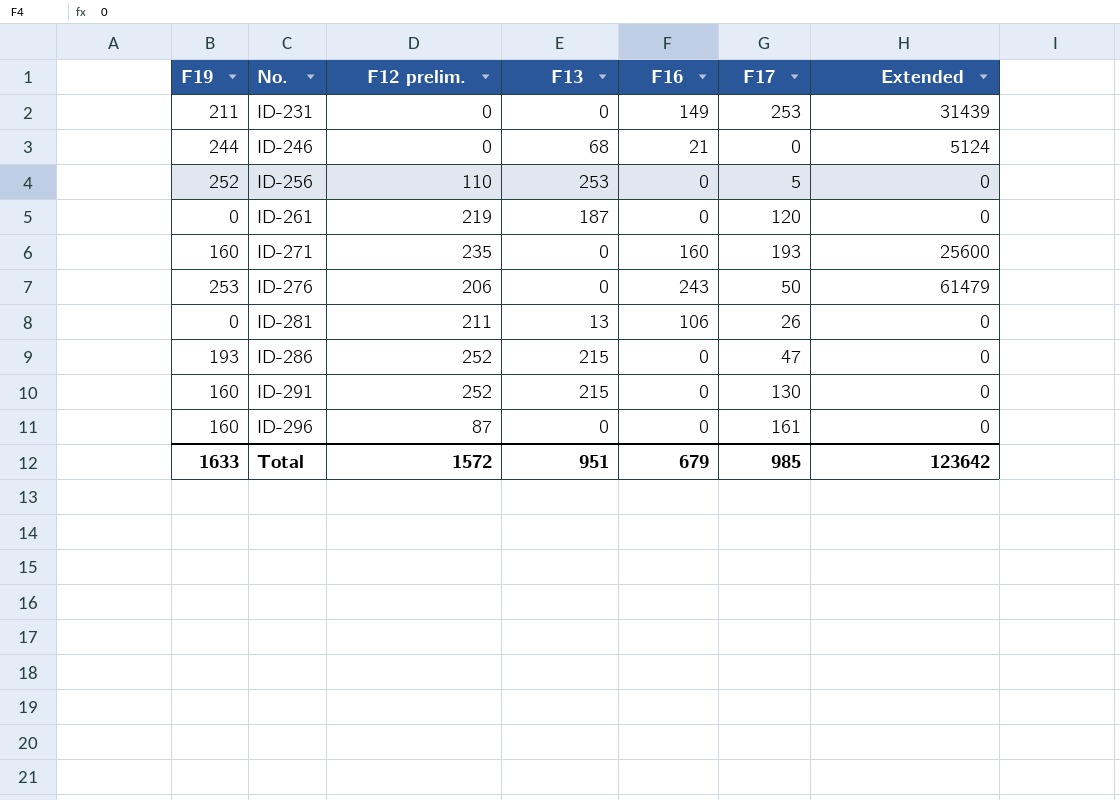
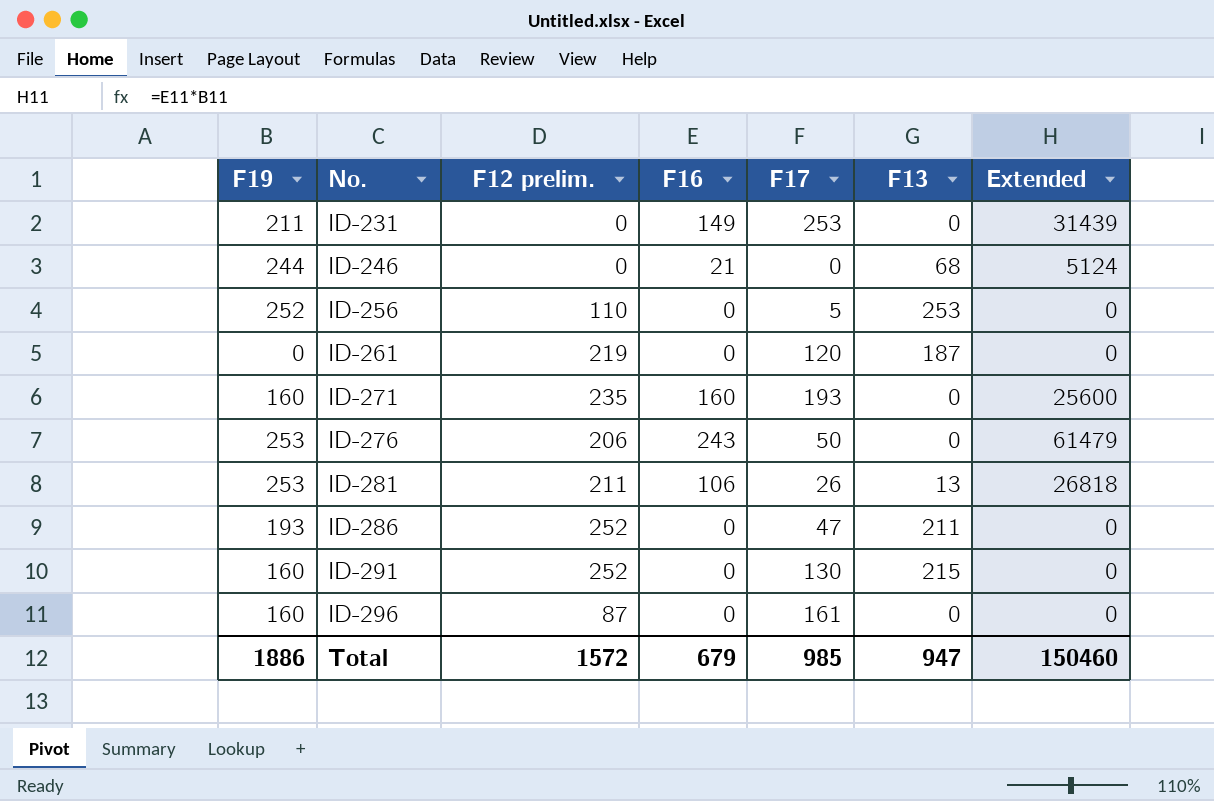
column F13 | position: 4 -> 6
ID-281 | F19: 0 -> 253
ID-281 | Extended: 0 -> 26818
ID-286 | F13: 215 -> 211
Total | F19: 1633 -> 1886
Total | F13: 951 -> 947
Total | Extended: 123642 -> 150460

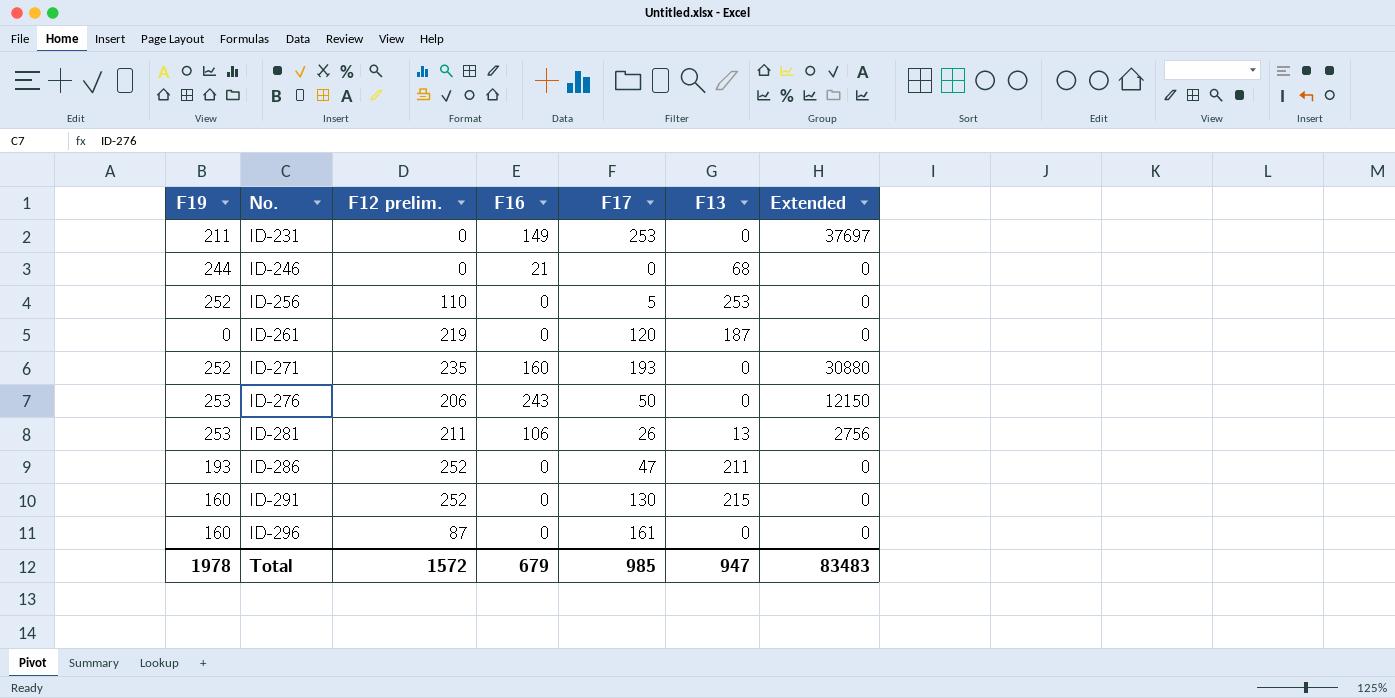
column Extended | formula: [F19] * [F16] -> [F16] * [F17]
ID-271 | F19: 160 -> 252
Total | F19: 1886 -> 1978
Total | Extended: 150460 -> 83483

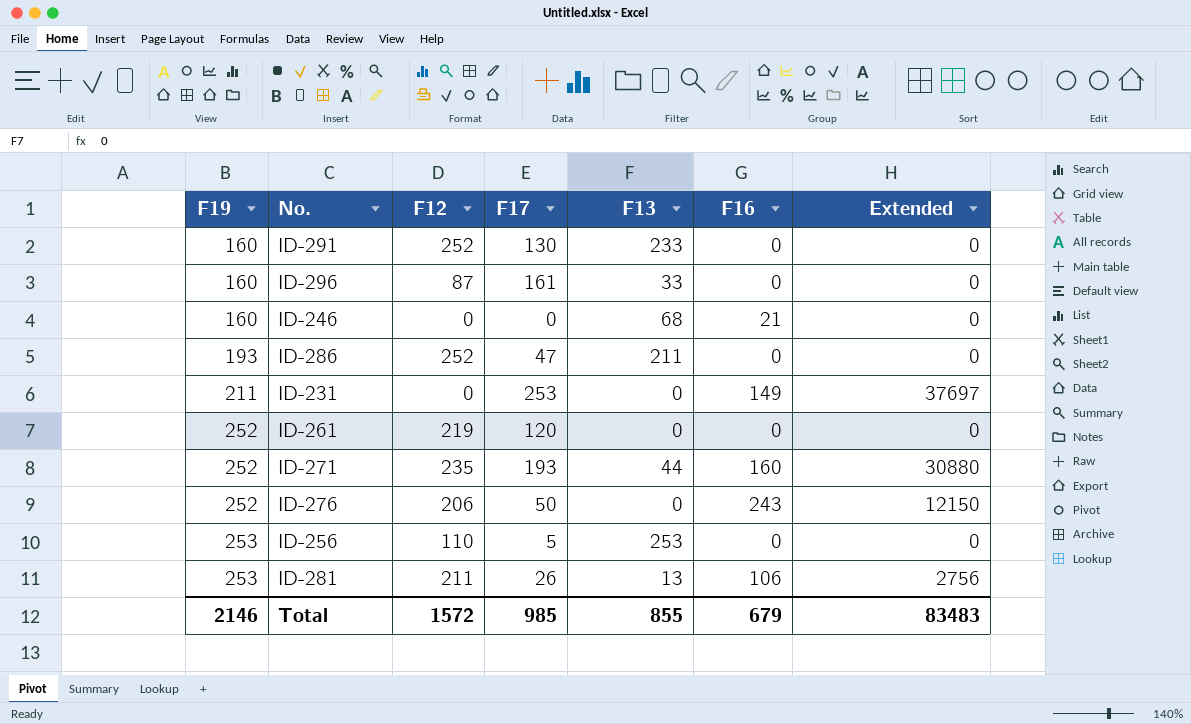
row order: No. ascending -> F19 ascending
column name: F12 prelim. -> F12
column F16 | position: 4 -> 6
ID-291 | F13: 215 -> 233
ID-296 | F13: 0 -> 33
ID-246 | F19: 244 -> 160
ID-261 | F19: 0 -> 252
ID-261 | F13: 187 -> 0
ID-271 | F13: 0 -> 44
ID-276 | F19: 253 -> 252
ID-256 | F19: 252 -> 253
Total | F19: 1978 -> 2146
Total | F13: 947 -> 855

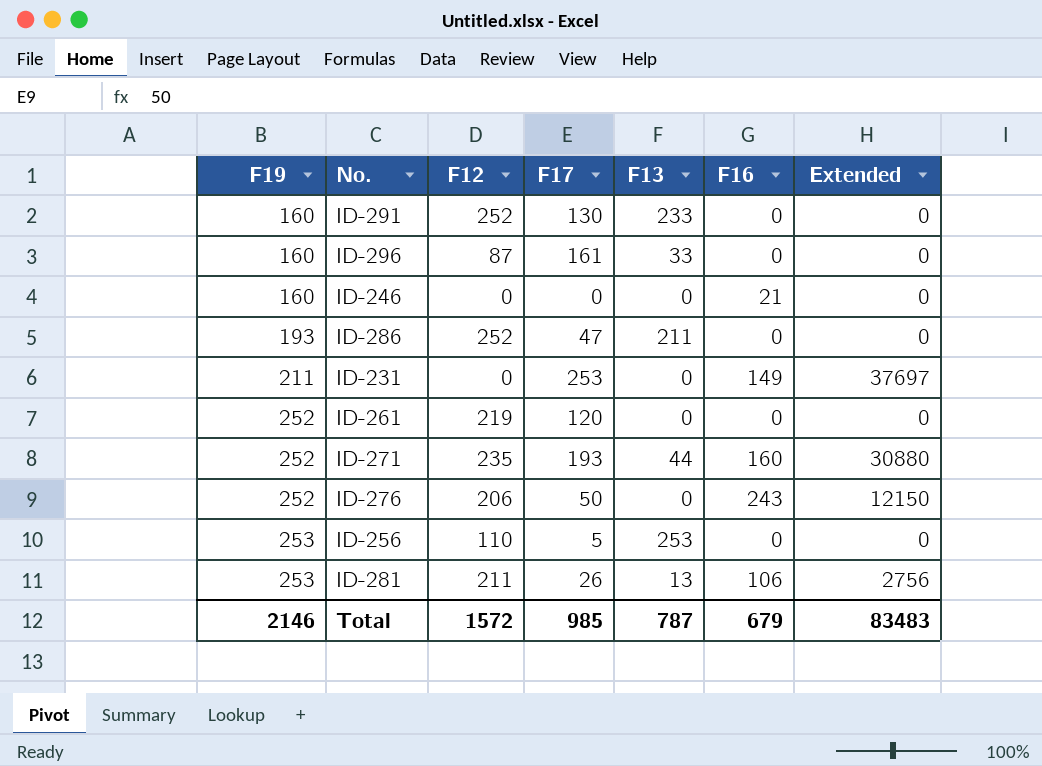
ID-246 | F13: 68 -> 0
Total | F13: 855 -> 787

